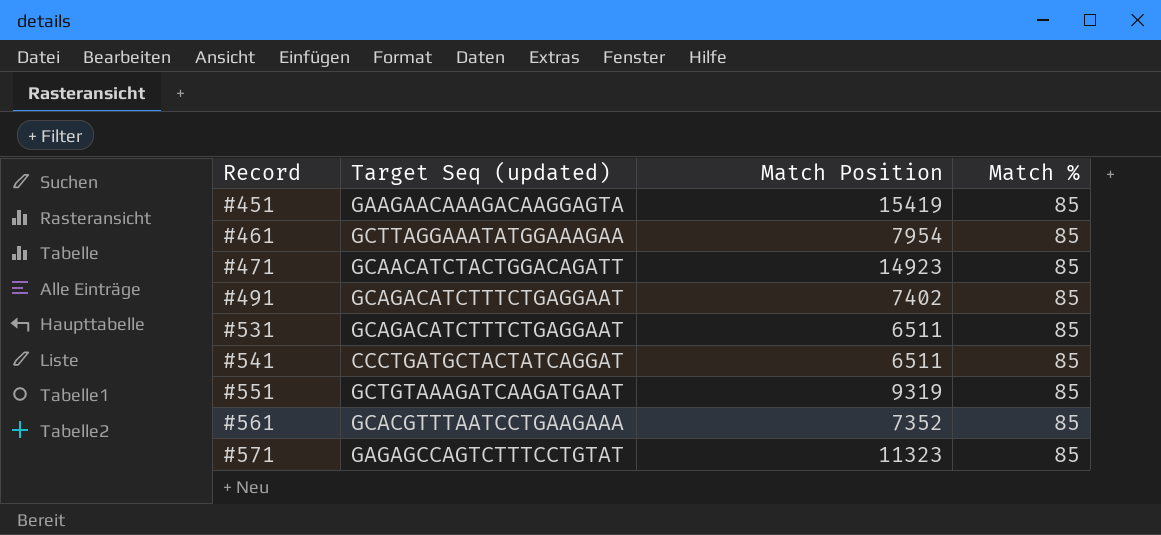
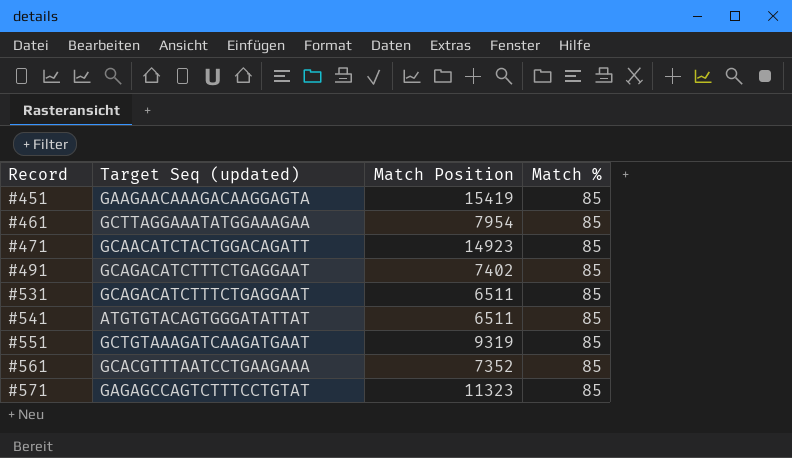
#541 | Target Seq (updated): CCCTGATGCTACTATCAGGAT -> ATGTGTACAGTGGGATATTAT

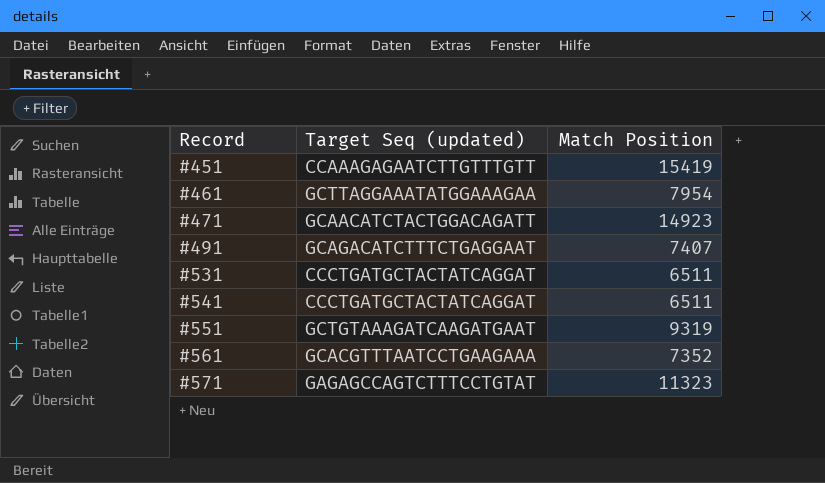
column Match % | position: 4 -> none
#451 | Target Seq (updated): GAAGAACAAAGACAAGGAGTA -> CCAAAGAGAATCTTGTTTGTT
#491 | Match Position: 7402 -> 7407
#531 | Target Seq (updated): GCAGACATCTTTCTGAGGAAT -> CCCTGATGCTACTATCAGGAT
#541 | Target Seq (updated): ATGTGTACAGTGGGATATTAT -> CCCTGATGCTACTATCAGGAT

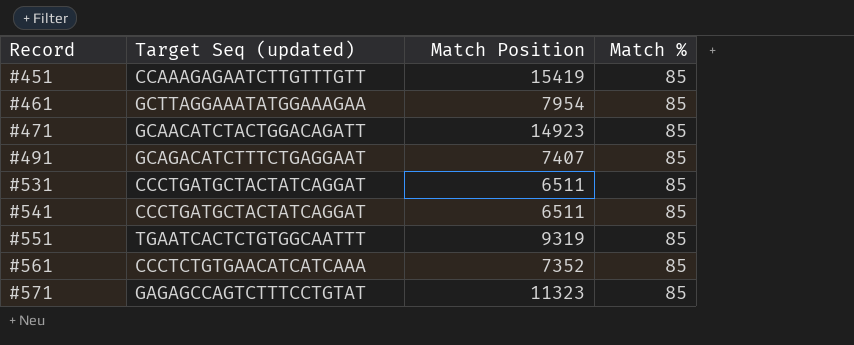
column Match % | position: none -> 4
#551 | Target Seq (updated): GCTGTAAAGATCAAGATGAAT -> TGAATCACTCTGTGGCAATTT
#561 | Target Seq (updated): GCACGTTTAATCCTGAAGAAA -> CCCTCTGTGAACATCATCAAA

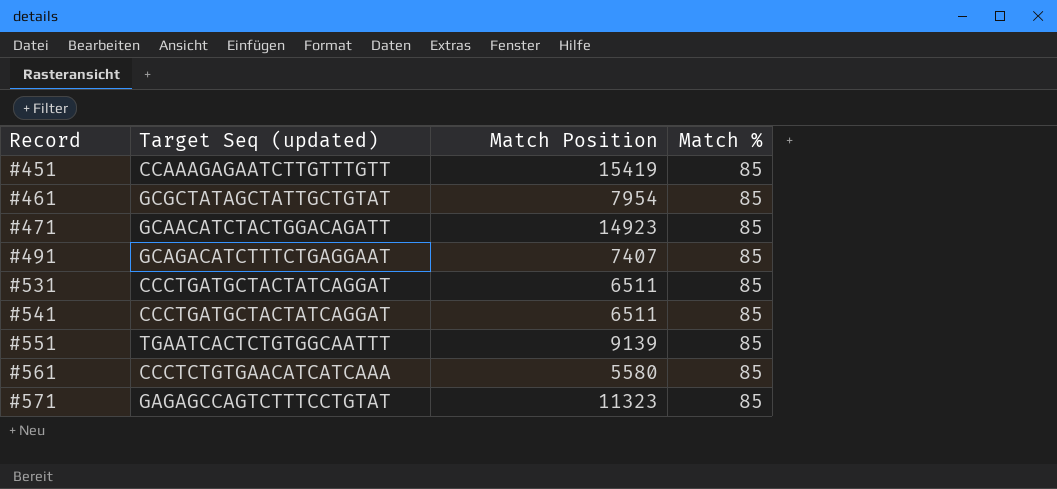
#461 | Target Seq (updated): GCTTAGGAAATATGGAAAGAA -> GCGCTATAGCTATTGCTGTAT
#551 | Match Position: 9319 -> 9139
#561 | Match Position: 7352 -> 5580

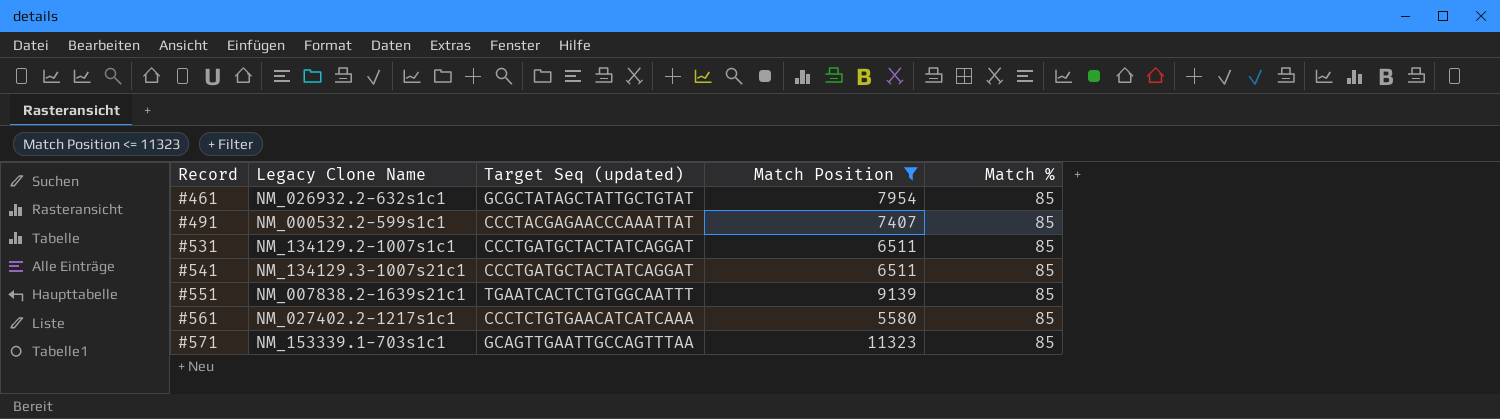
filter: none -> Match Position <= 11323
column Legacy Clone Name | position: none -> 2
#491 | Target Seq (updated): GCAGACATCTTTCTGAGGAAT -> CCCTACGAGAACCCAAATTAT
#571 | Target Seq (updated): GAGAGCCAGTCTTTCCTGTAT -> GCAGTTGAATTGCCAGTTTAA

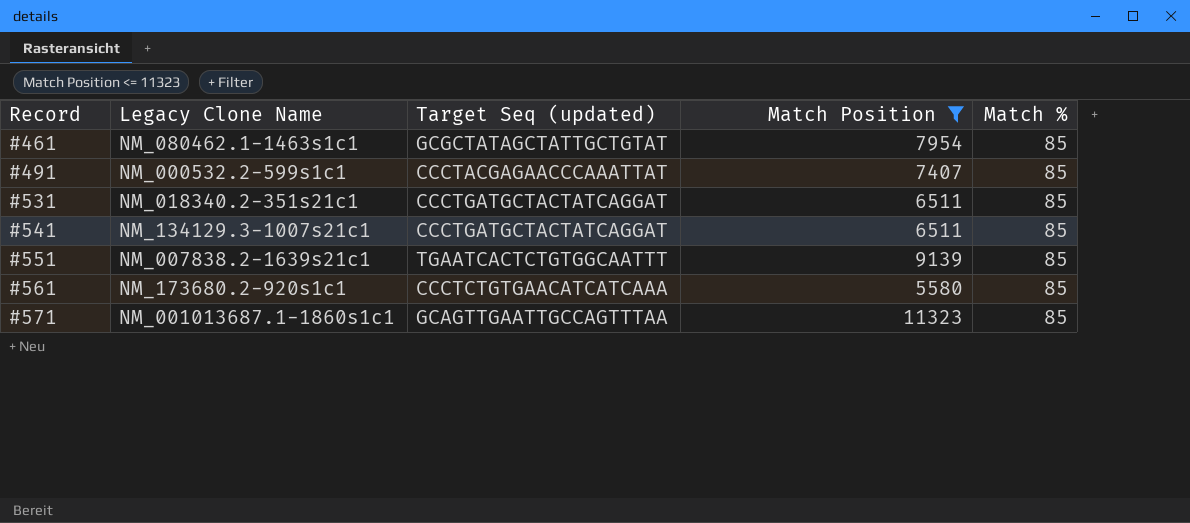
#461 | Legacy Clone Name: NM_026932.2-632s1c1 -> NM_080462.1-1463s1c1
#531 | Legacy Clone Name: NM_134129.2-1007s1c1 -> NM_018340.2-351s21c1
#561 | Legacy Clone Name: NM_027402.2-1217s1c1 -> NM_173680.2-920s1c1
#571 | Legacy Clone Name: NM_153339.1-703s1c1 -> NM_001013687.1-1860s1c1

